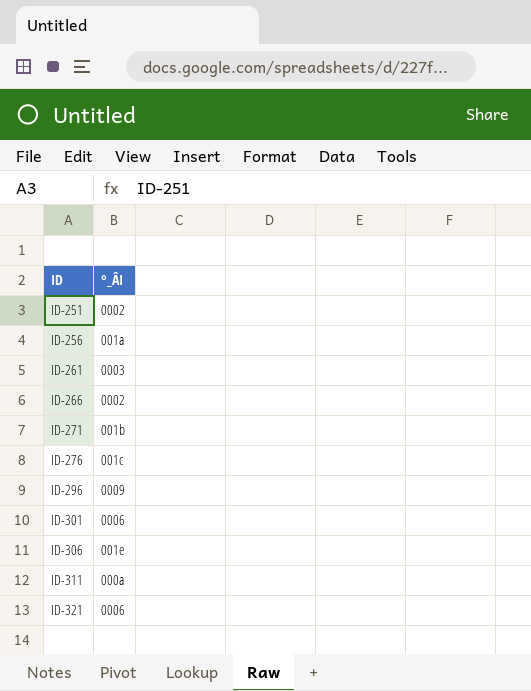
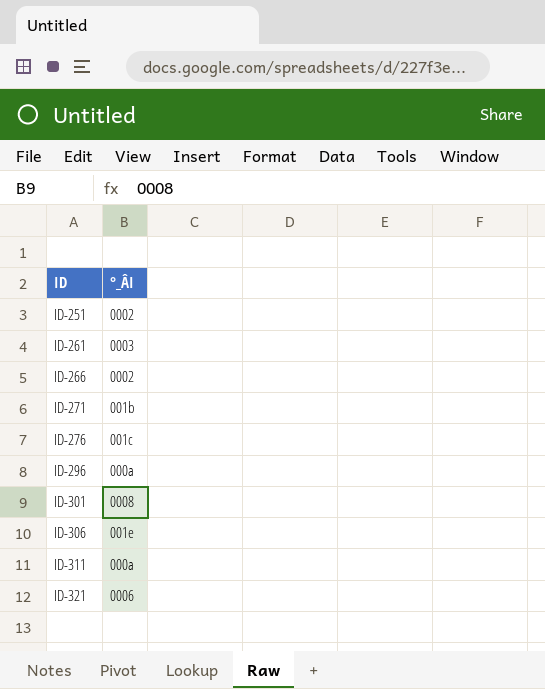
row ID-256: 001a -> none
ID-296 | °_ÂI: 0009 -> 000a
ID-301 | °_ÂI: 0006 -> 0008

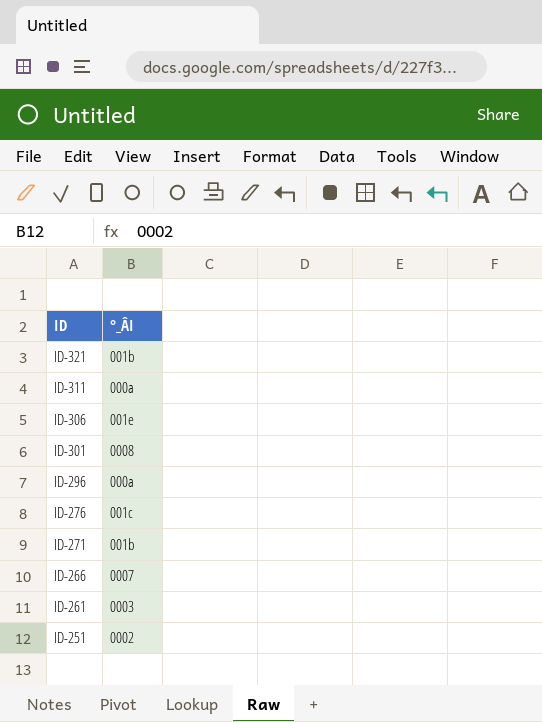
row order: ID ascending -> ID descending
ID-321 | °_ÂI: 0006 -> 001b
ID-266 | °_ÂI: 0002 -> 0007

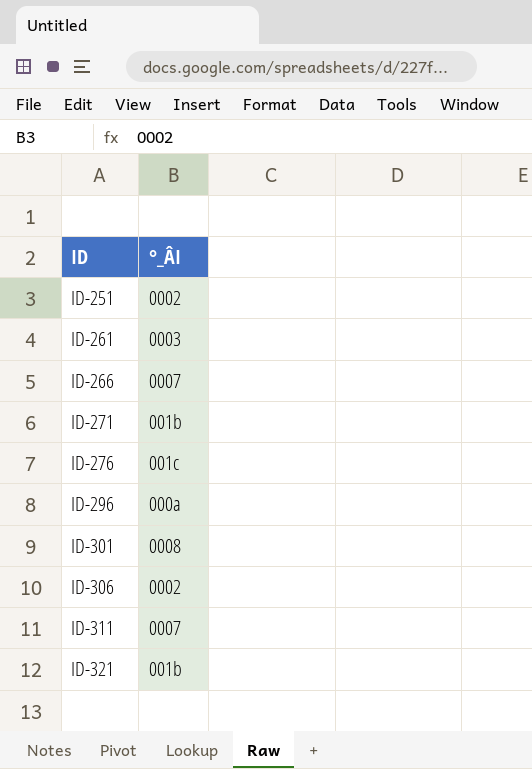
row order: ID descending -> ID ascending
ID-306 | °_ÂI: 001e -> 0002
ID-311 | °_ÂI: 000a -> 0007

